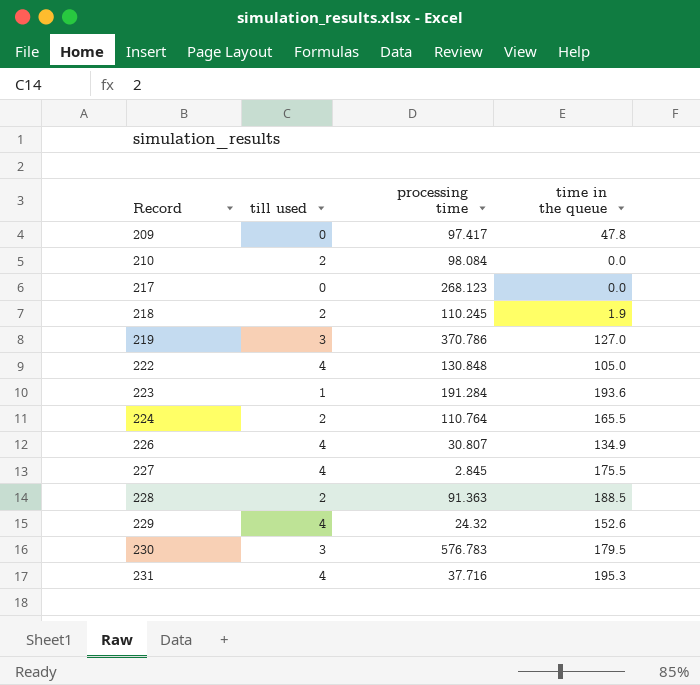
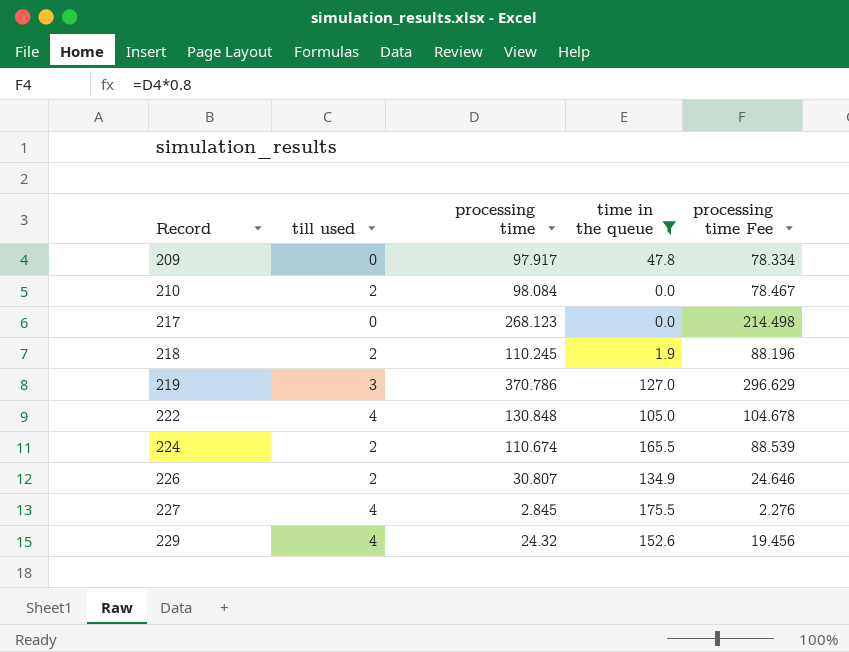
filter: none -> time in the queue <= 175.5
column processing time Fee | formula: none -> [processing time] * 0.8
209 | processing time: 97.417 -> 97.917
224 | processing time: 110.764 -> 110.674
226 | till used: 4 -> 2

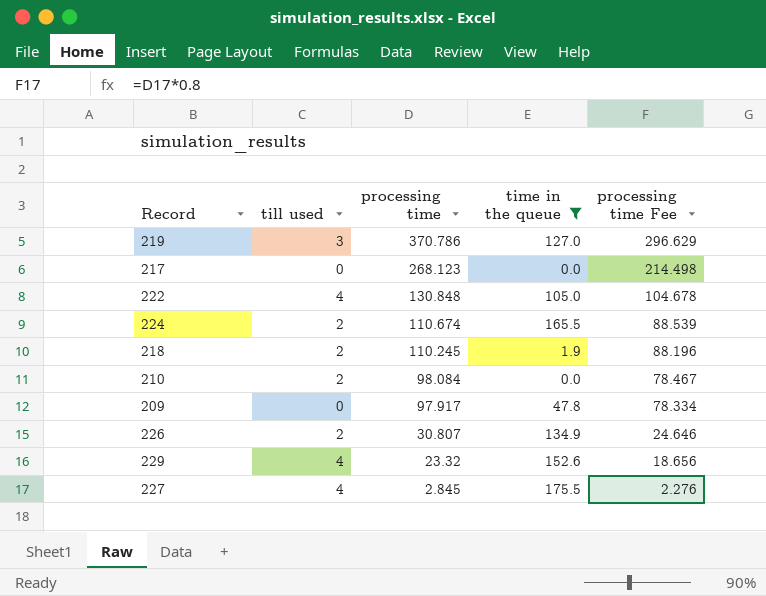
row order: Record ascending -> processing time descending
229 | processing time: 24.32 -> 23.32
229 | processing time Fee: 19.456 -> 18.656

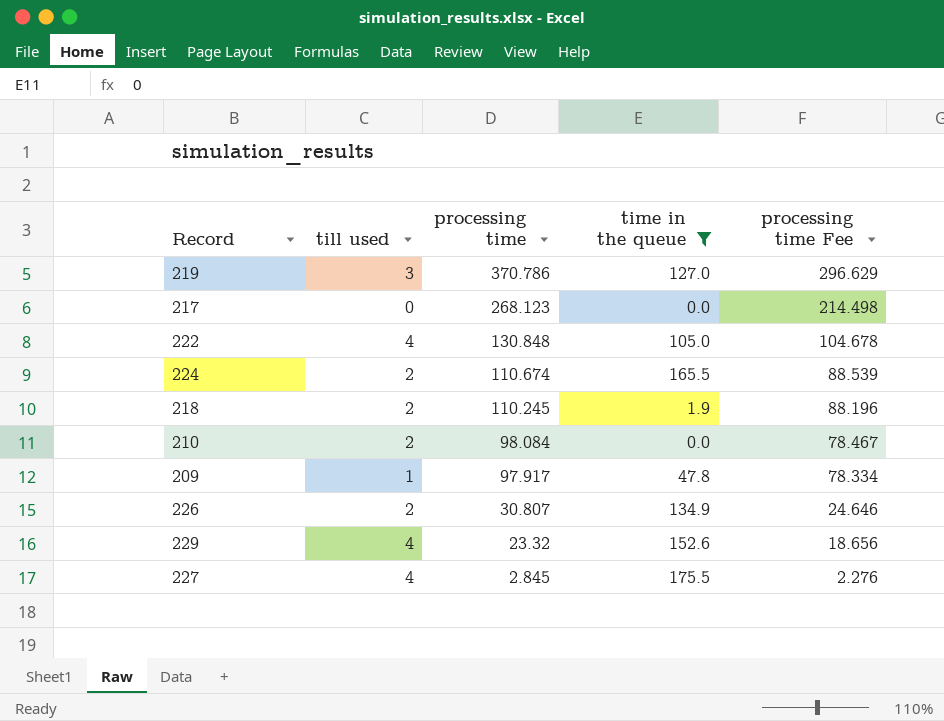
209 | till used: 0 -> 1

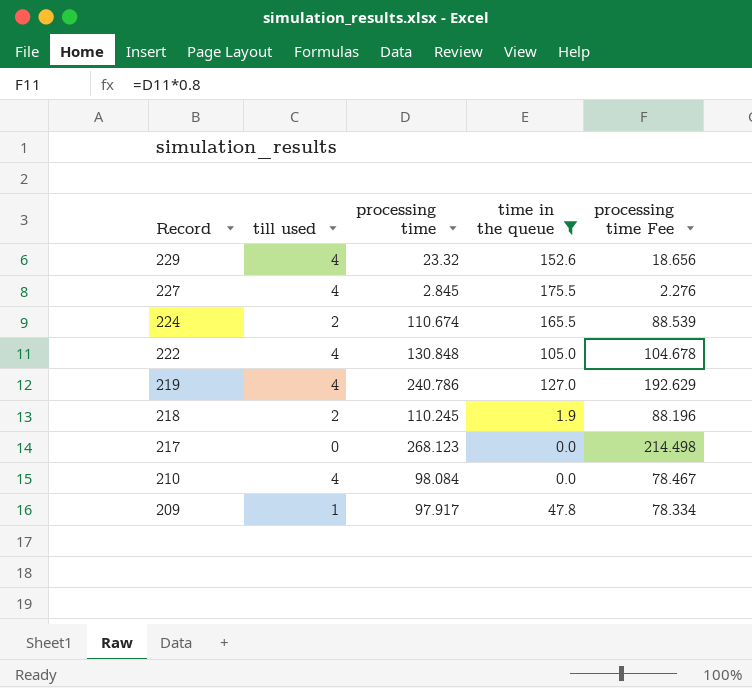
row order: processing time descending -> Record descending
row 226: 2 | 30.807 | 134.9 | 24.646 -> none
219 | till used: 3 -> 4
219 | processing time: 370.786 -> 240.786
219 | processing time Fee: 296.629 -> 192.629
210 | till used: 2 -> 4

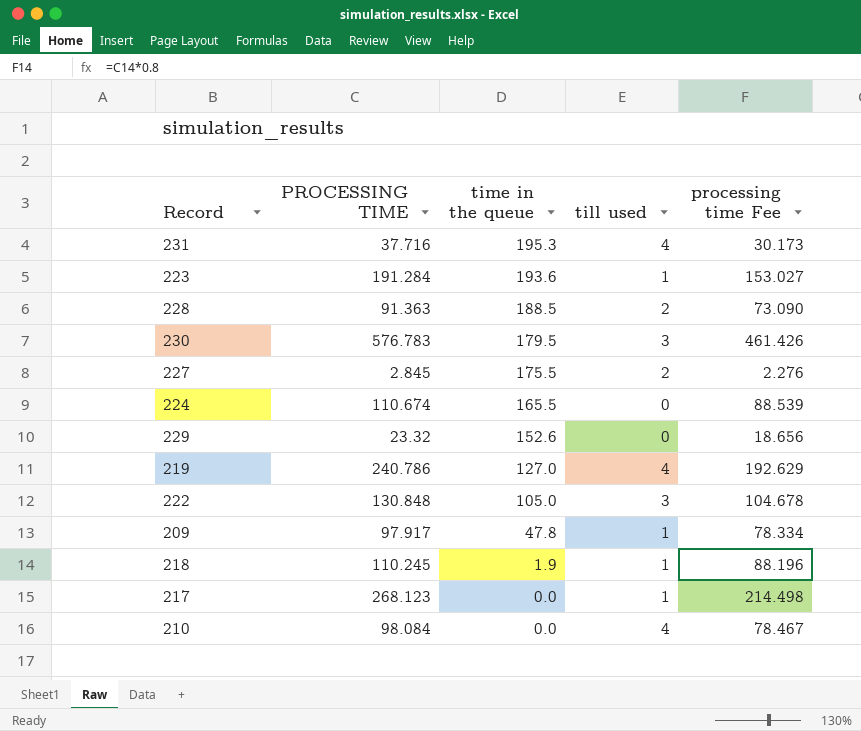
filter: time in the queue <= 175.5 -> none
row order: Record descending -> time in the queue descending
column name: processing time -> PROCESSING TIME
column till used | position: 2 -> 4
227 | till used: 4 -> 2
224 | till used: 2 -> 0
229 | till used: 4 -> 0
222 | till used: 4 -> 3
218 | till used: 2 -> 1
217 | till used: 0 -> 1

